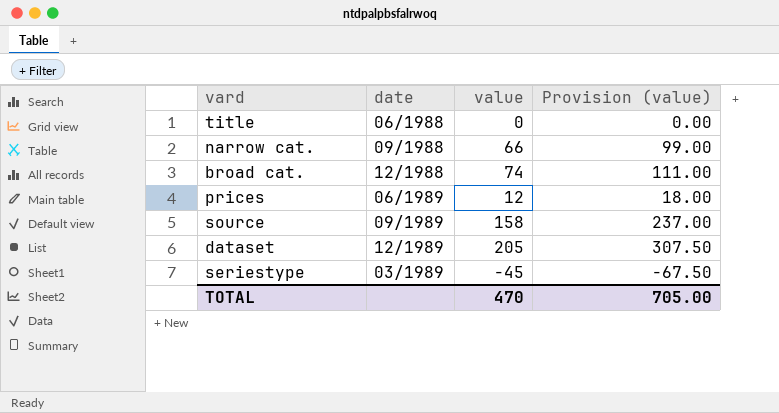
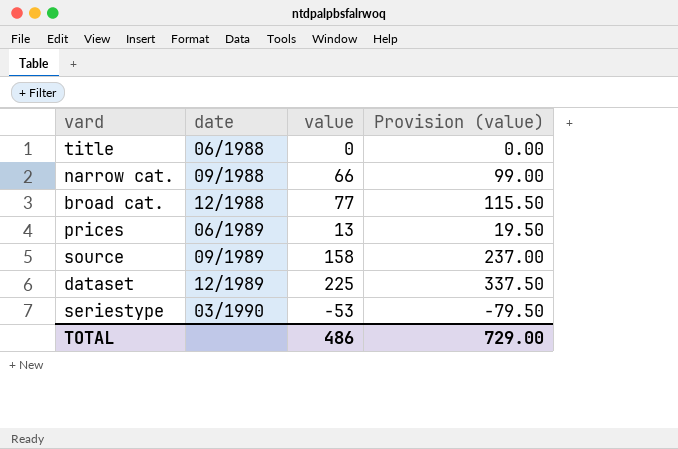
broad cat. | value: 74 -> 77
broad cat. | Provision (value): 111.00 -> 115.50
prices | value: 12 -> 13
prices | Provision (value): 18.00 -> 19.50
dataset | value: 205 -> 225
dataset | Provision (value): 307.50 -> 337.50
seriestype | date: 03/1989 -> 03/1990
seriestype | value: -45 -> -53
seriestype | Provision (value): -67.50 -> -79.50
TOTAL | value: 470 -> 486
TOTAL | Provision (value): 705.00 -> 729.00

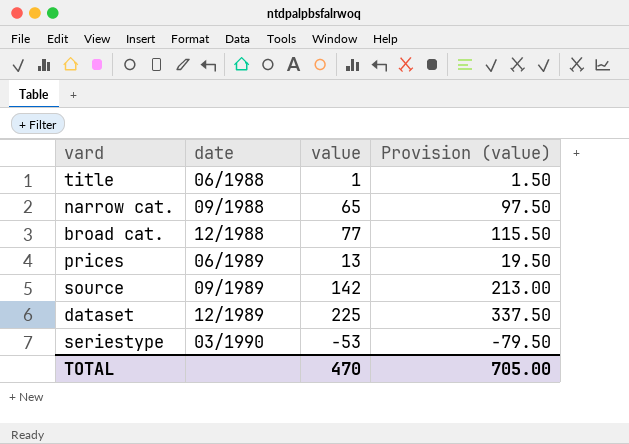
title | value: 0 -> 1
title | Provision (value): 0.00 -> 1.50
narrow cat. | value: 66 -> 65
narrow cat. | Provision (value): 99.00 -> 97.50
source | value: 158 -> 142
source | Provision (value): 237.00 -> 213.00
TOTAL | value: 486 -> 470
TOTAL | Provision (value): 729.00 -> 705.00

